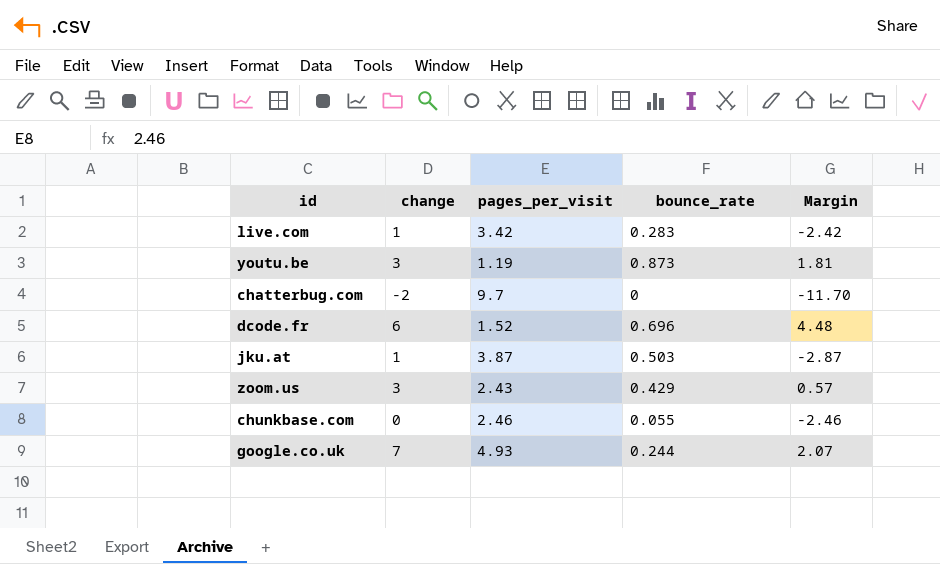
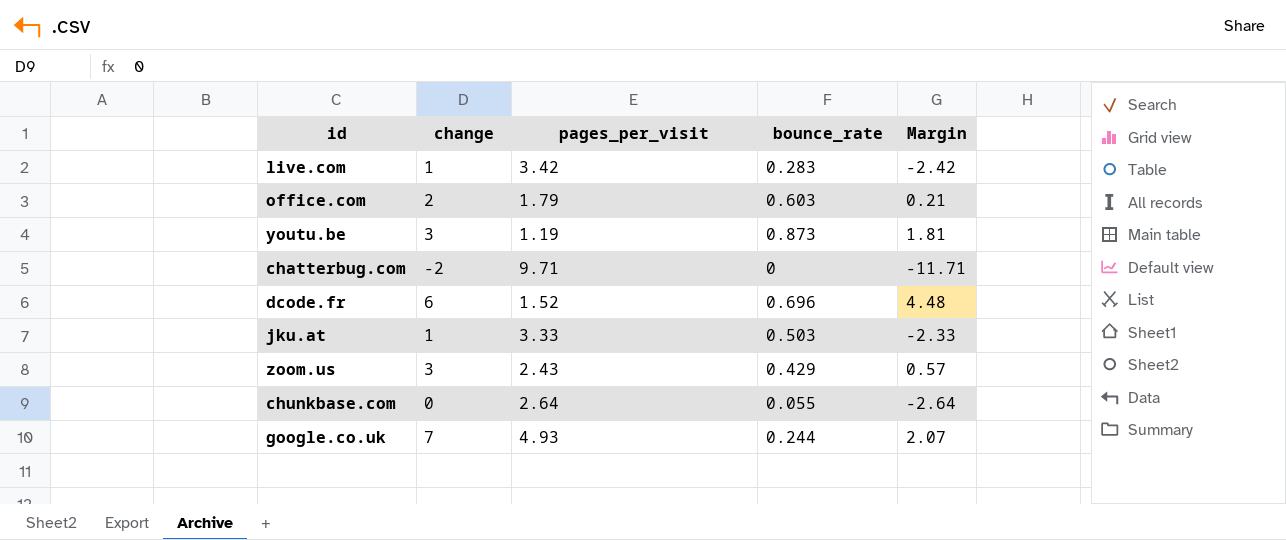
row office.com: none -> 2 | 1.79 | 0.603 | 0.21
chatterbug.com | pages_per_visit: 9.7 -> 9.71
chatterbug.com | Margin: -11.70 -> -11.71
jku.at | pages_per_visit: 3.87 -> 3.33
jku.at | Margin: -2.87 -> -2.33
chunkbase.com | pages_per_visit: 2.46 -> 2.64
chunkbase.com | Margin: -2.46 -> -2.64

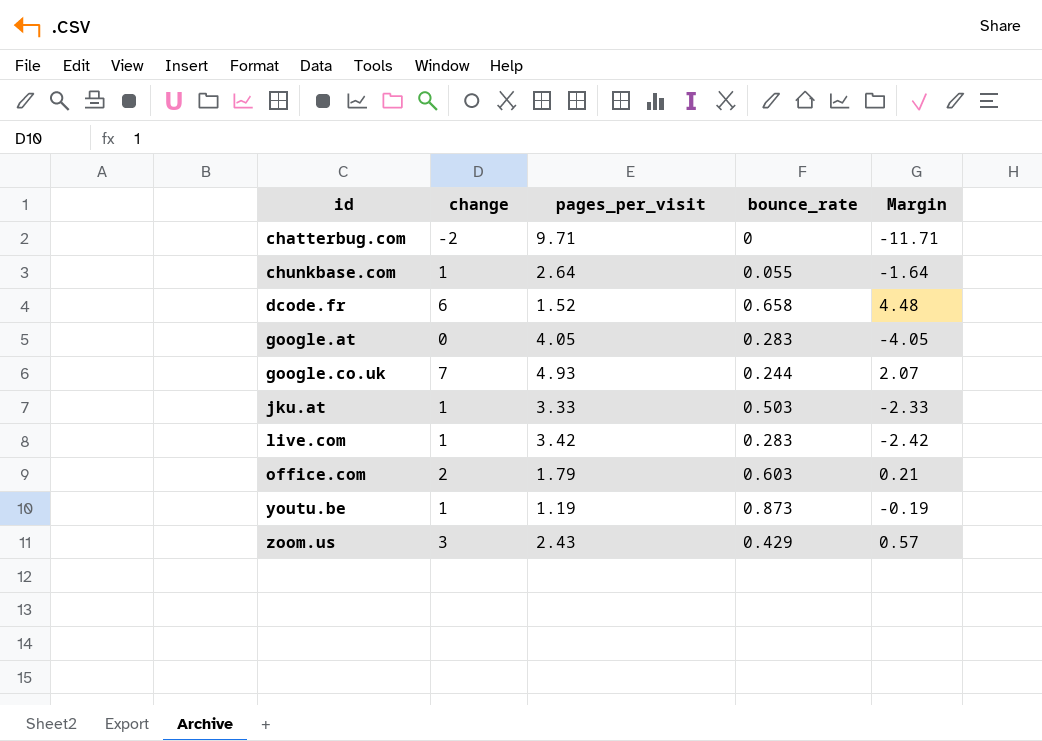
row order: none -> id ascending
chunkbase.com | change: 0 -> 1
chunkbase.com | Margin: -2.64 -> -1.64
dcode.fr | bounce_rate: 0.696 -> 0.658
row google.at: none -> 0 | 4.05 | 0.283 | -4.05
youtu.be | change: 3 -> 1
youtu.be | Margin: 1.81 -> -0.19

